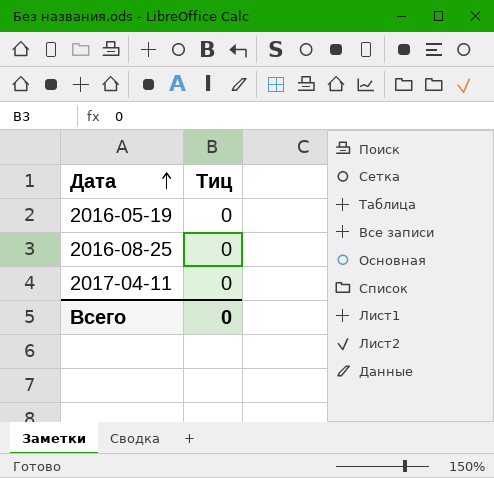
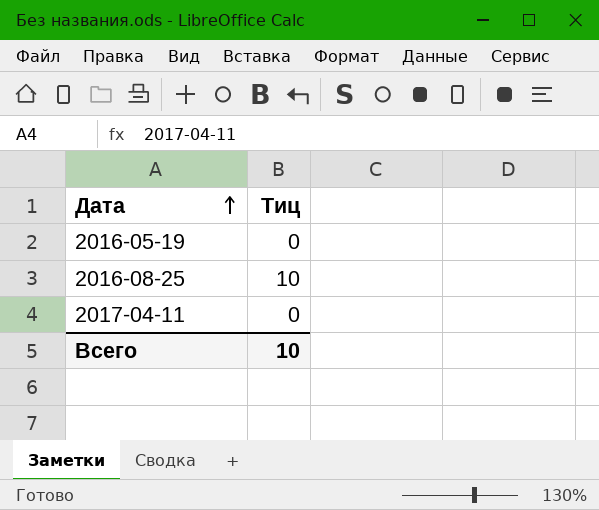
2016-08-25 | Тиц: 0 -> 10
Всего | Тиц: 0 -> 10

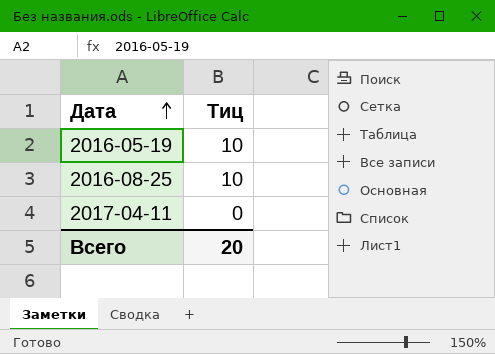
2016-05-19 | Тиц: 0 -> 10
Всего | Тиц: 10 -> 20

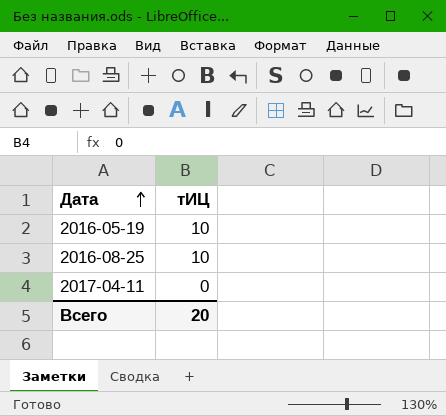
column name: Тиц -> тИЦ

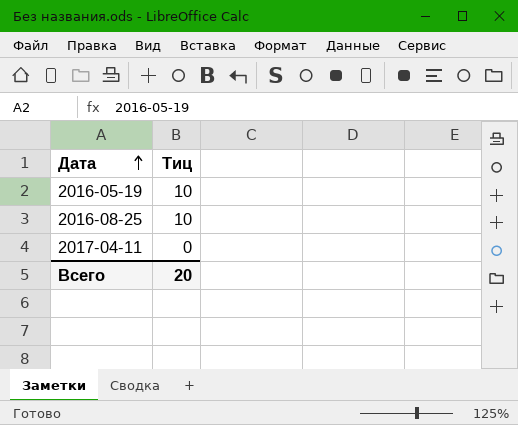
column name: тИЦ -> Тиц

